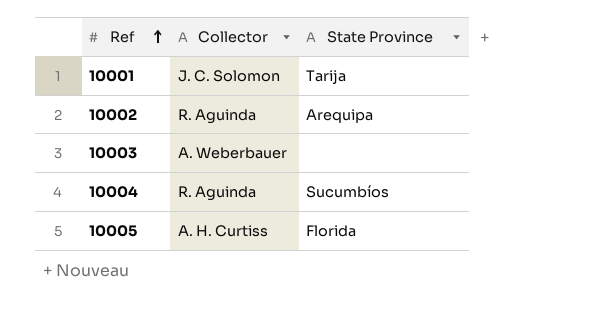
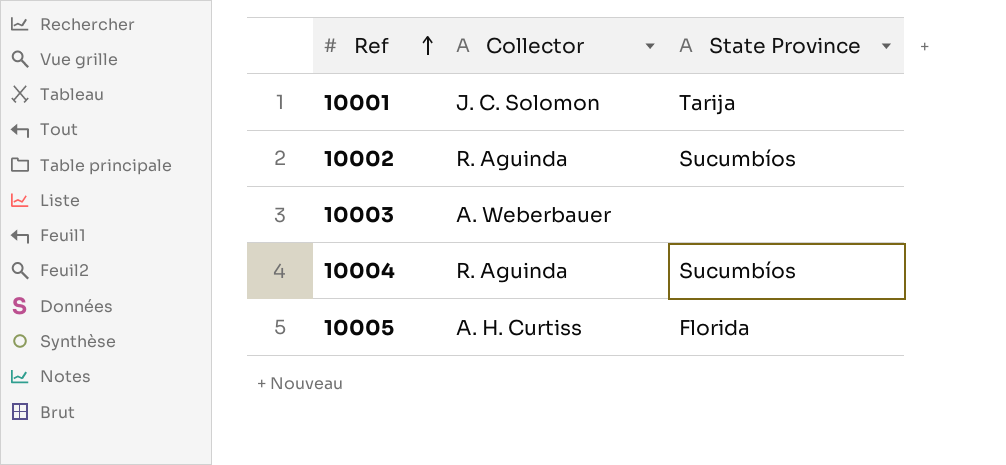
10002 | State Province: Arequipa -> Sucumbíos

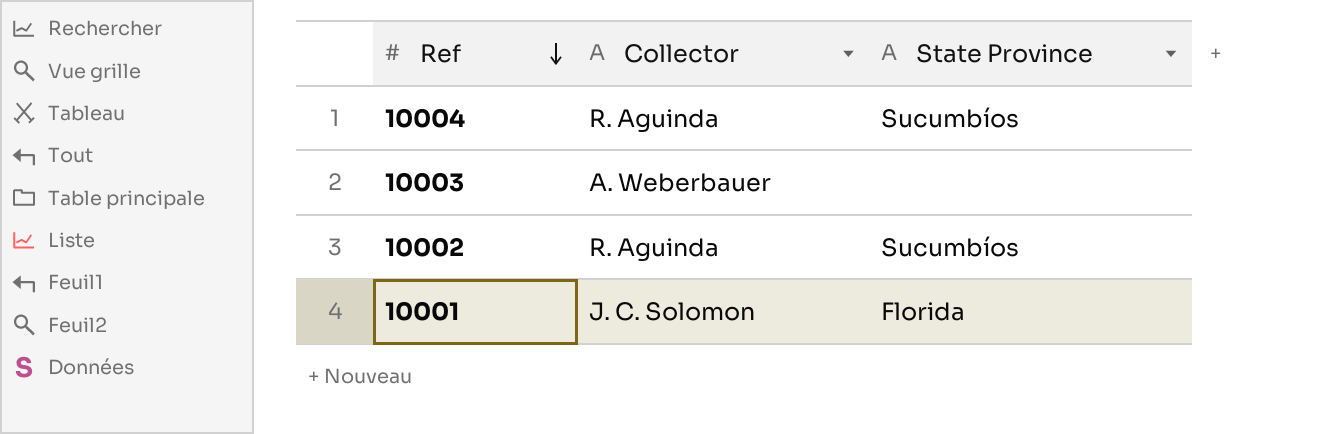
row order: Ref ascending -> Ref descending
row 10005: A. H. Curtiss | Florida -> none
10001 | State Province: Tarija -> Florida

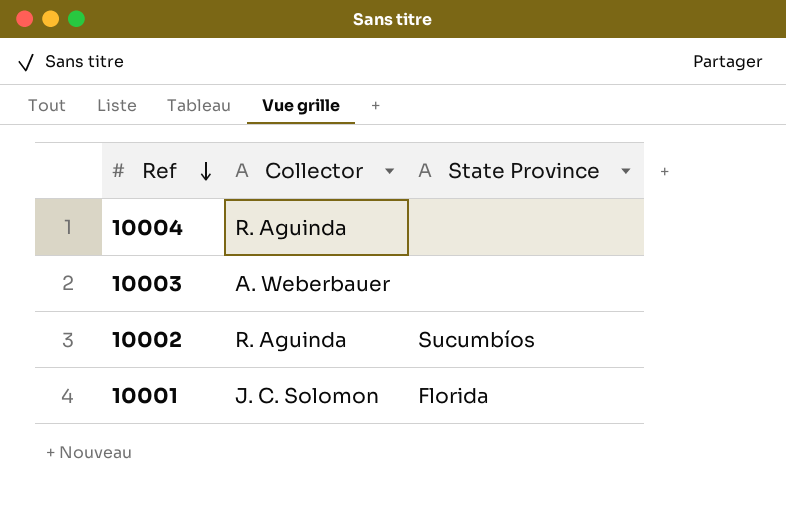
10004 | State Province: Sucumbíos -> none

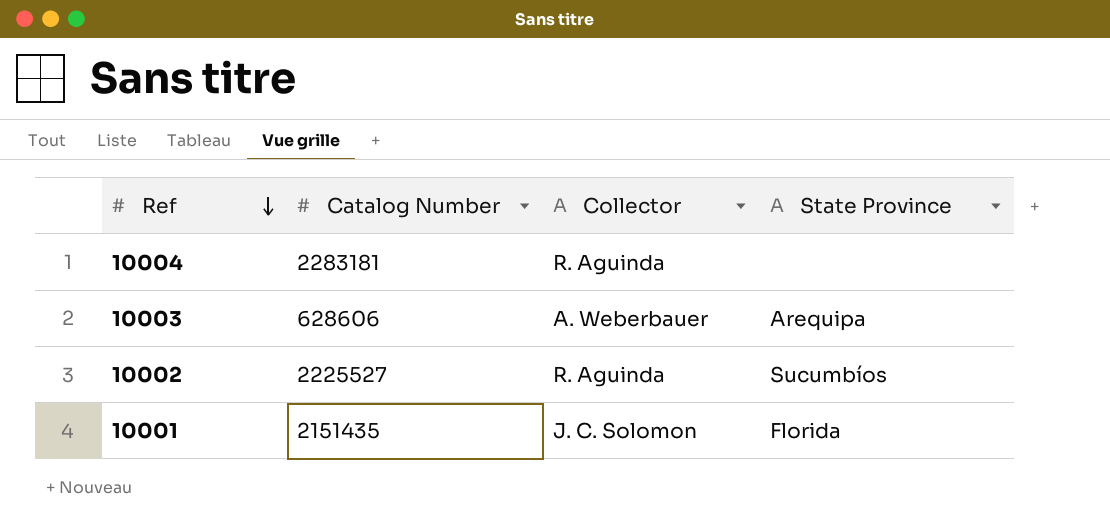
column Catalog Number | position: none -> 2
10003 | State Province: none -> Arequipa

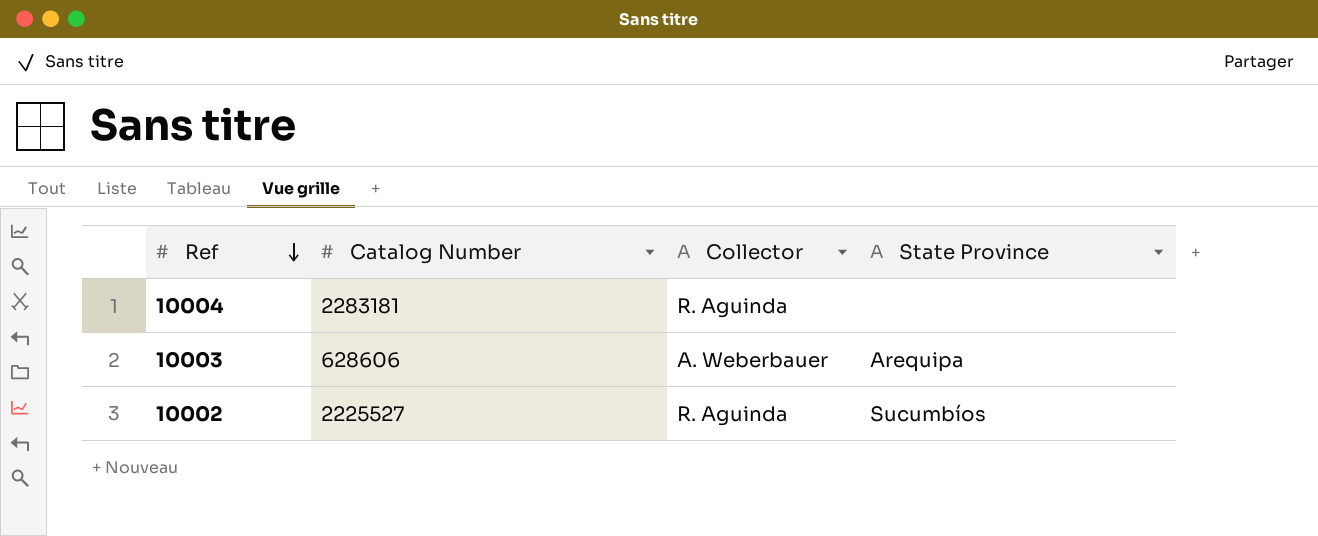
row 10001: 2151435 | J. C. Solomon | Florida -> none

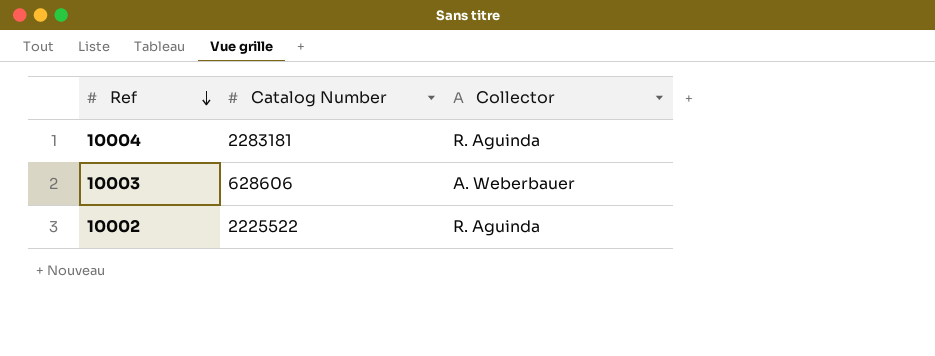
column State Province | position: 4 -> none
10002 | Catalog Number: 2225527 -> 2225522

